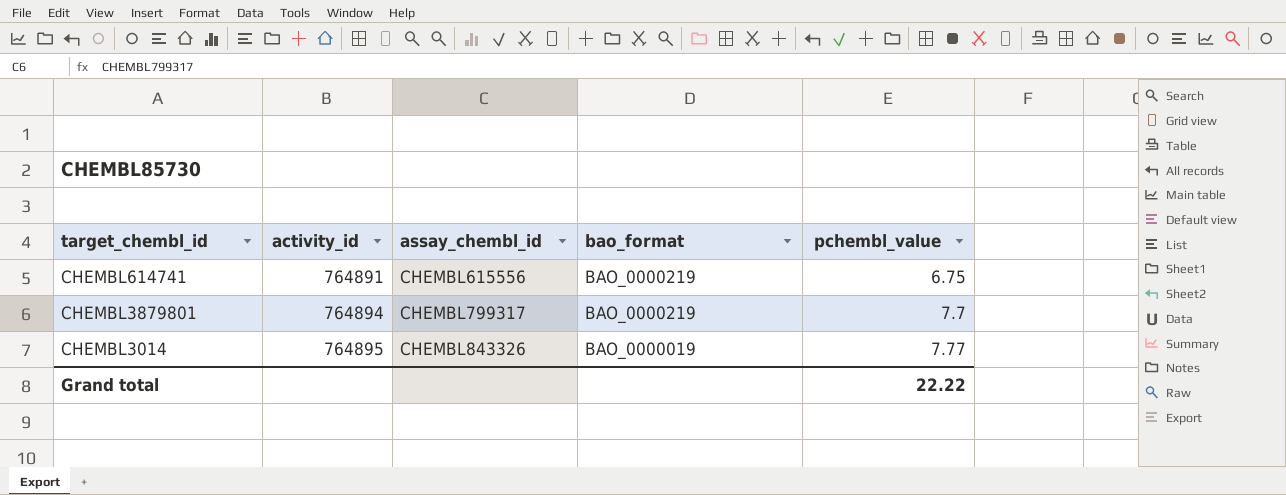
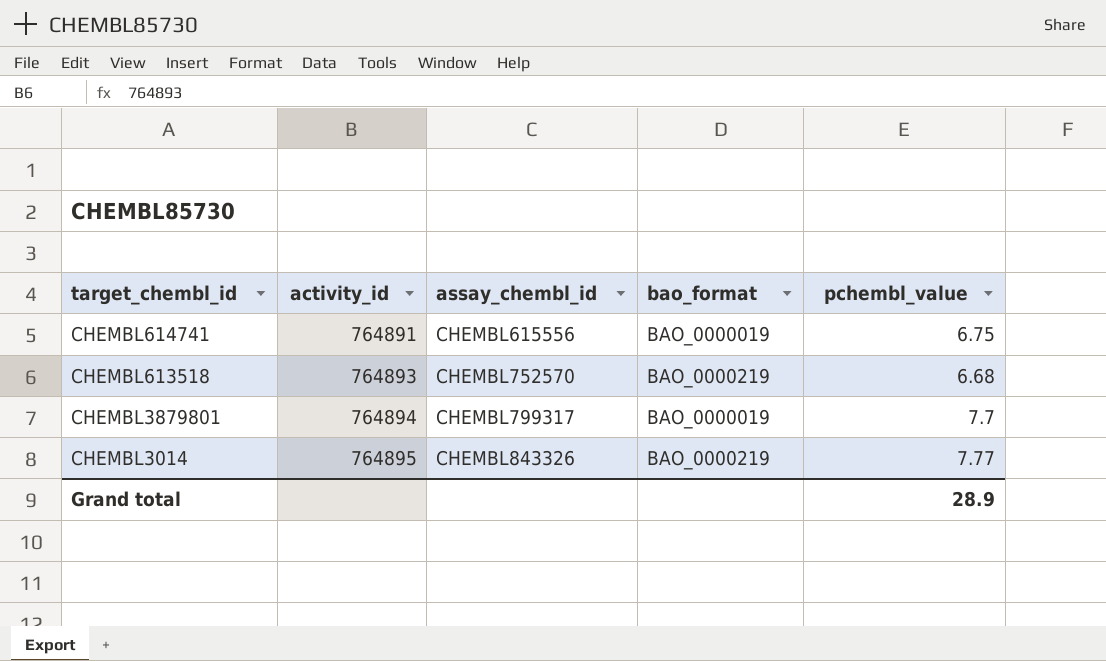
CHEMBL614741 | bao_format: BAO_0000219 -> BAO_0000019
row CHEMBL613518: none -> 764893 | CHEMBL752570 | BAO_0000219 | 6.68
CHEMBL3879801 | bao_format: BAO_0000219 -> BAO_0000019
CHEMBL3014 | bao_format: BAO_0000019 -> BAO_0000219
Grand total | pchembl_value: 22.22 -> 28.9

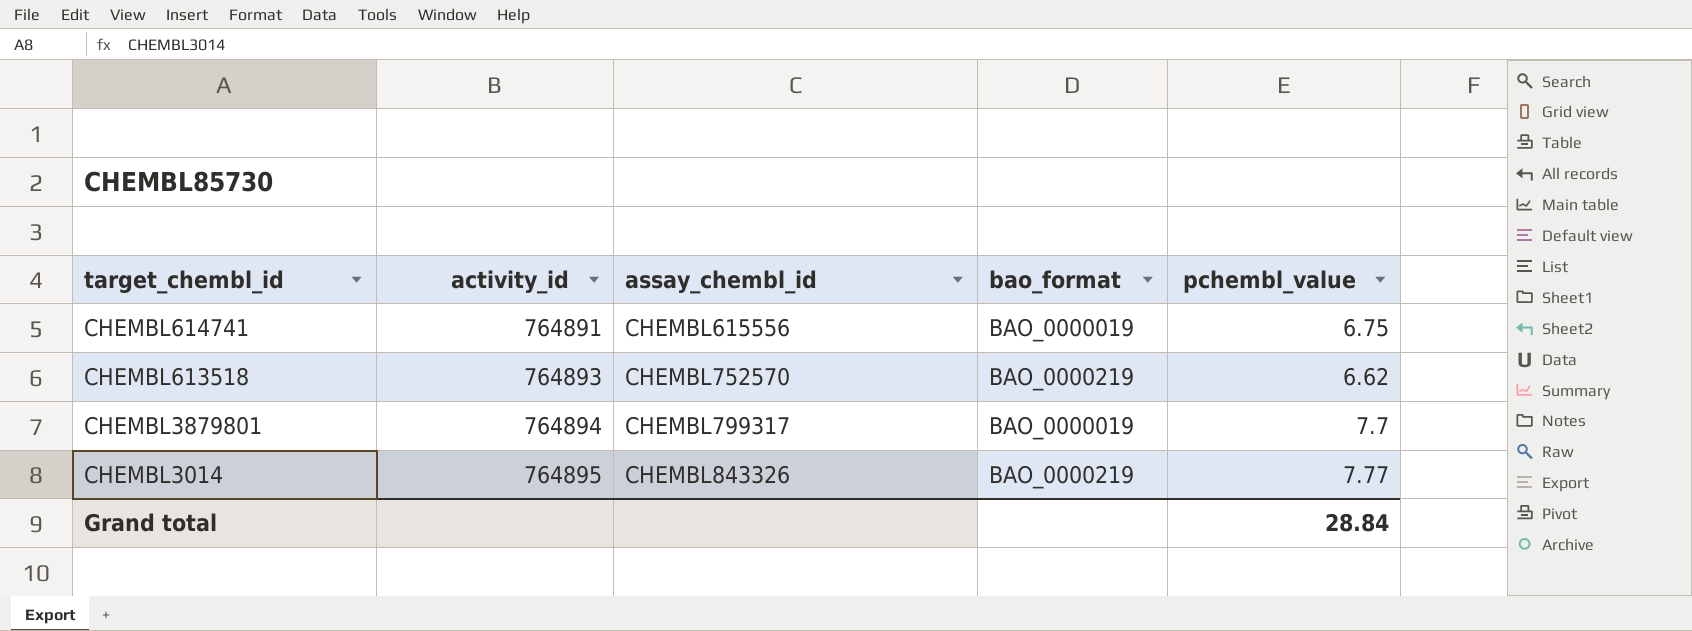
CHEMBL613518 | pchembl_value: 6.68 -> 6.62
Grand total | pchembl_value: 28.9 -> 28.84

